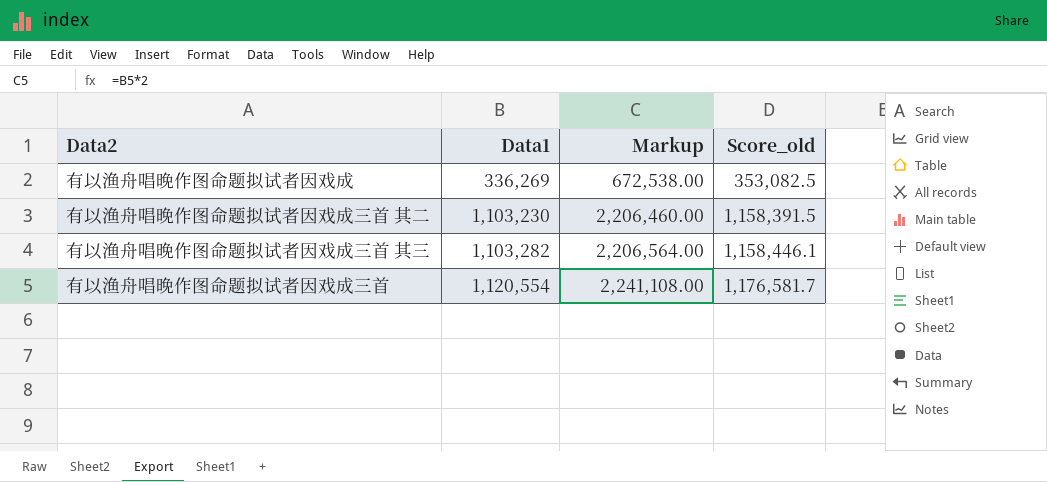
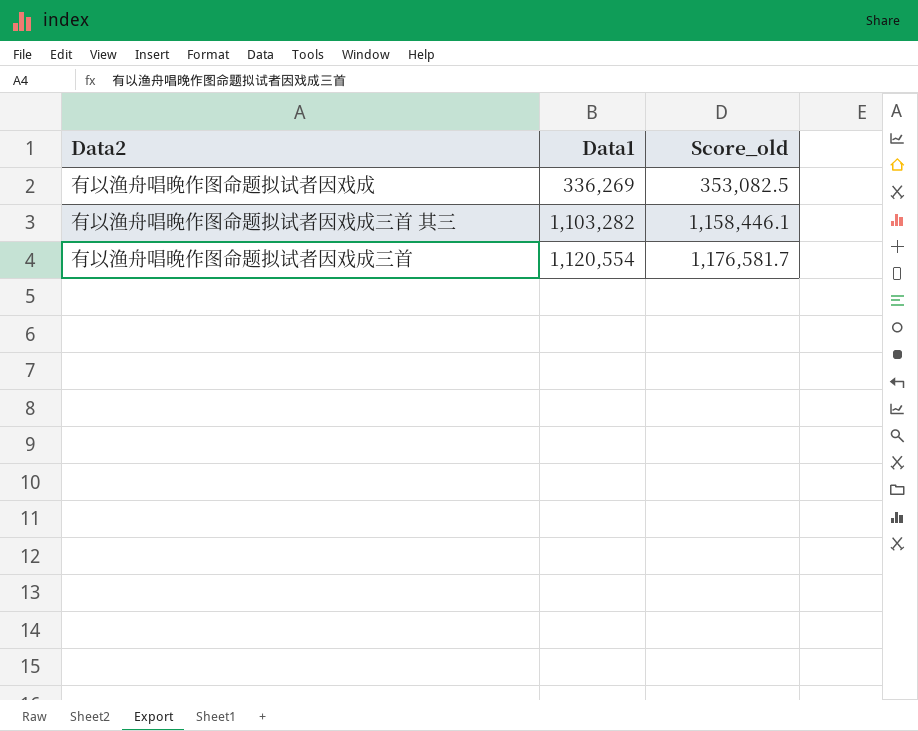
column Markup | formula: [Data1] * 2 -> none
row 有以渔舟唱晚作图命题拟试者因戏成三首 其二: 1,103,230 | 2,206,460.00 | 1,158,391.5 -> none

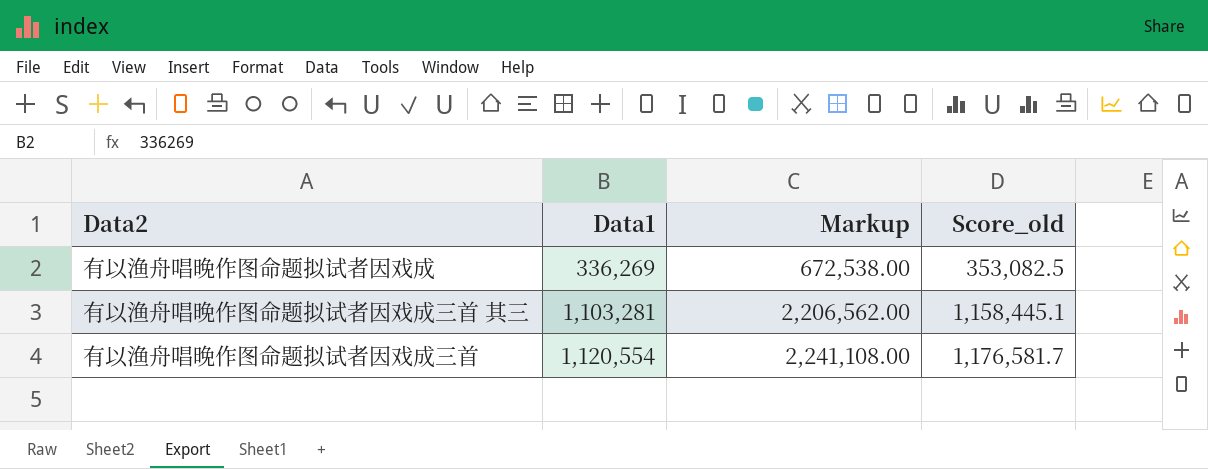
column Markup | formula: none -> [Data1] * 2
有以渔舟唱晚作图命题拟试者因戏成三首 其三 | Data1: 1,103,282 -> 1,103,281
有以渔舟唱晚作图命题拟试者因戏成三首 其三 | Score_old: 1,158,446.1 -> 1,158,445.1

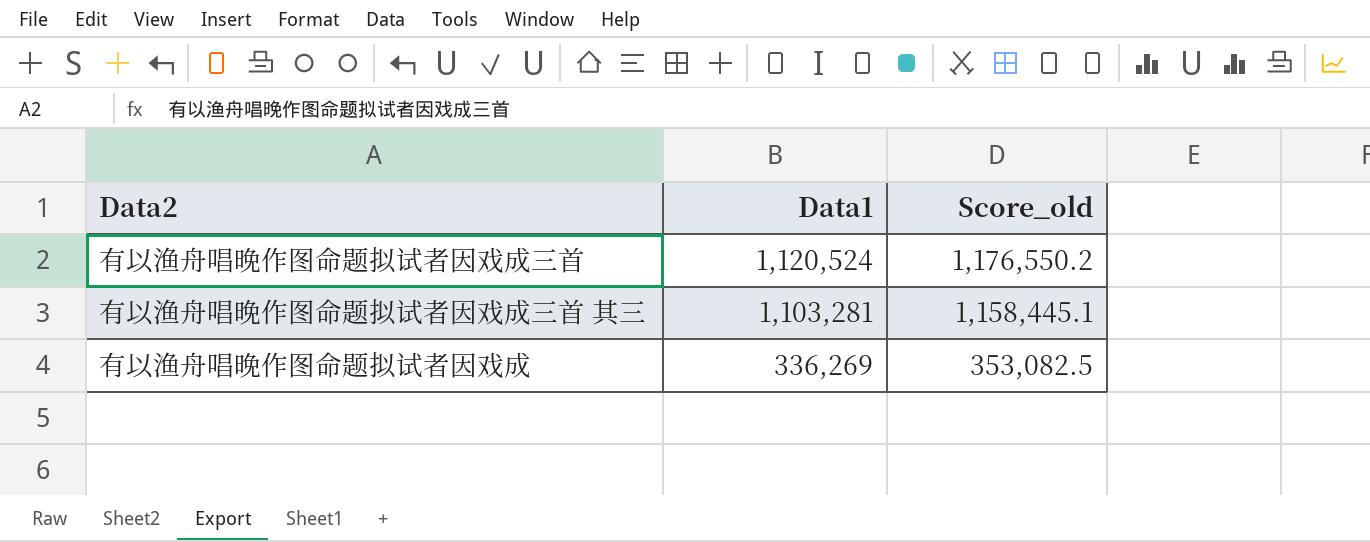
row order: Data1 ascending -> Data1 descending
column Markup | formula: [Data1] * 2 -> none
有以渔舟唱晚作图命题拟试者因戏成三首 | Data1: 1,120,554 -> 1,120,524
有以渔舟唱晚作图命题拟试者因戏成三首 | Score_old: 1,176,581.7 -> 1,176,550.2

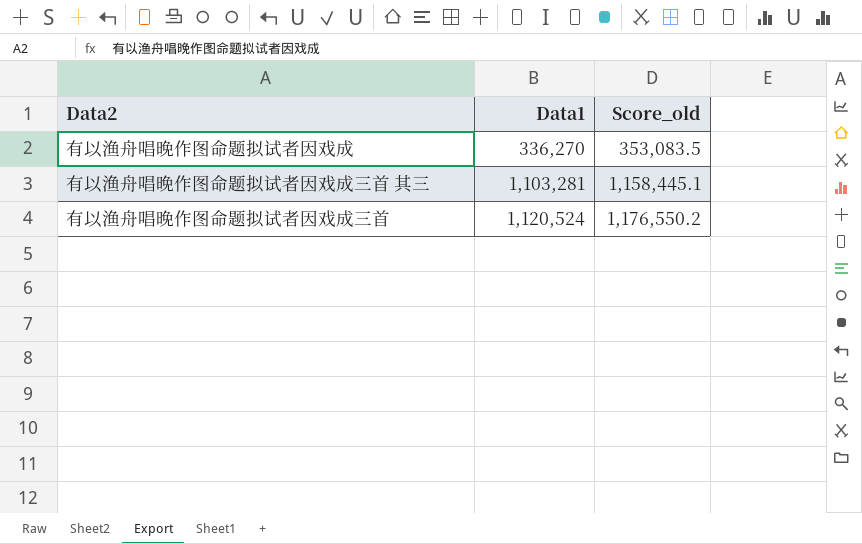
row order: Data1 descending -> Data1 ascending
有以渔舟唱晚作图命题拟试者因戏成 | Data1: 336,269 -> 336,270
有以渔舟唱晚作图命题拟试者因戏成 | Score_old: 353,082.5 -> 353,083.5

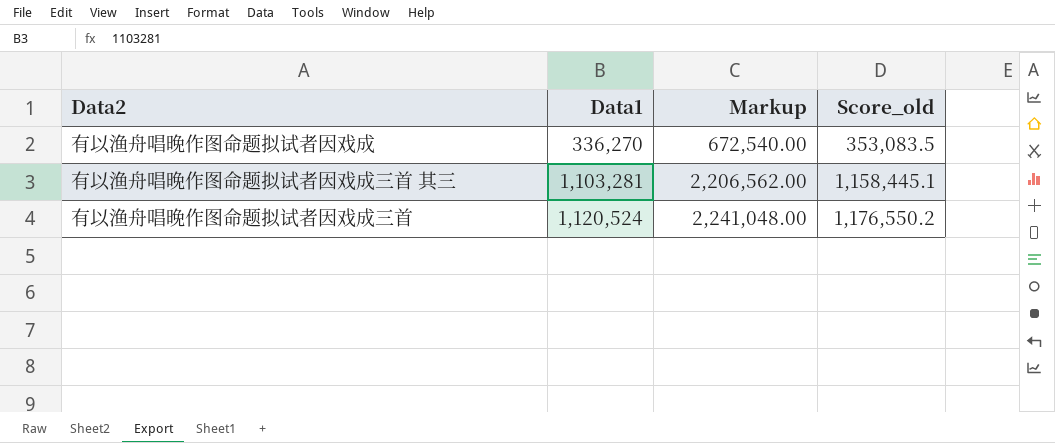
column Markup | formula: none -> [Data1] * 2

